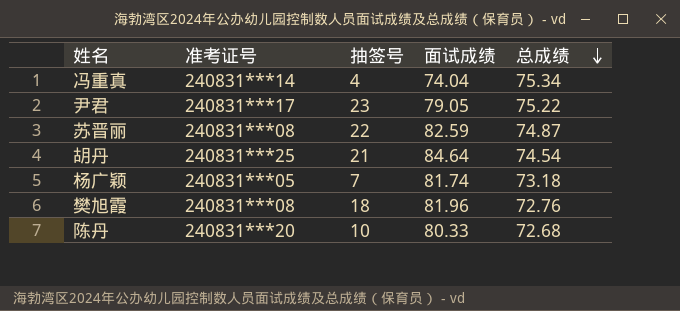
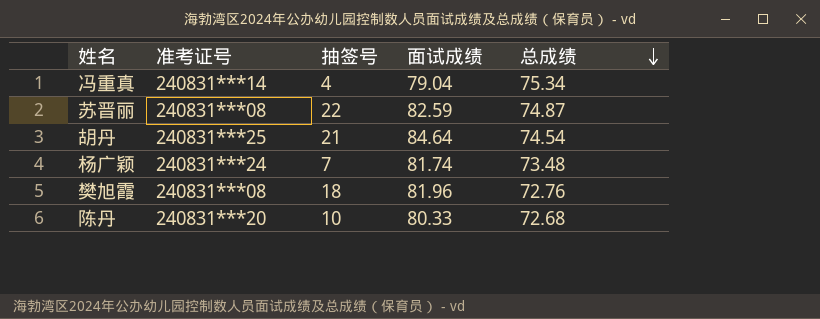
row 尹君: 240831***17 | 23 | 79.05 | 75.22 -> none
冯重真 | 面试成绩: 74.04 -> 79.04
杨广颖 | 准考证号: 240831***05 -> 240831***24
杨广颖 | 总成绩: 73.18 -> 73.48

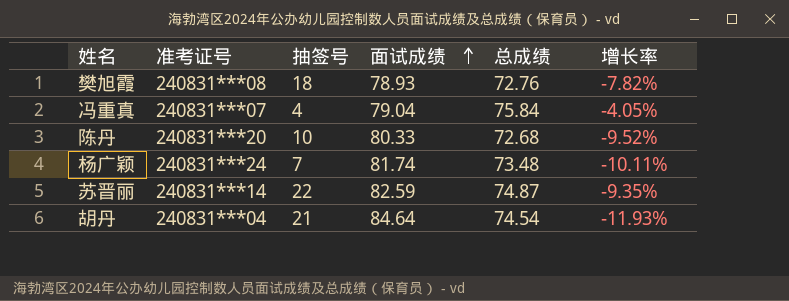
row order: 总成绩 descending -> 面试成绩 ascending
column 增长率 | formula: none -> ([总成绩] - [面试成绩]) / [面试成绩]
樊旭霞 | 面试成绩: 81.96 -> 78.93
冯重真 | 准考证号: 240831***14 -> 240831***07
冯重真 | 总成绩: 75.34 -> 75.84
苏晋丽 | 准考证号: 240831***08 -> 240831***14
胡丹 | 准考证号: 240831***25 -> 240831***04

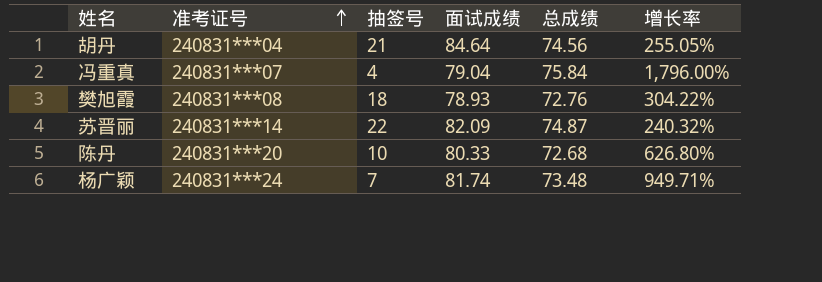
row order: 面试成绩 ascending -> 准考证号 ascending
column 增长率 | formula: ([总成绩] - [面试成绩]) / [面试成绩] -> ([总成绩] - [抽签号]) / [抽签号]
胡丹 | 总成绩: 74.54 -> 74.56
苏晋丽 | 面试成绩: 82.59 -> 82.09

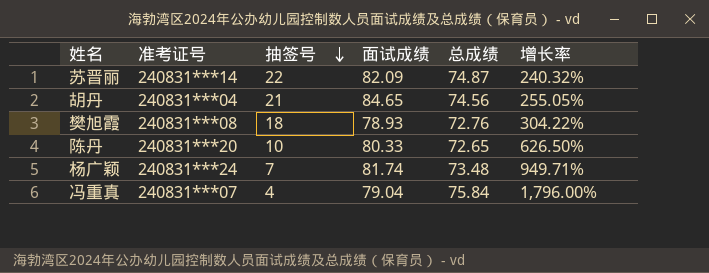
row order: 准考证号 ascending -> 抽签号 descending
胡丹 | 面试成绩: 84.64 -> 84.65
陈丹 | 总成绩: 72.68 -> 72.65
陈丹 | 增长率: 626.80% -> 626.50%

